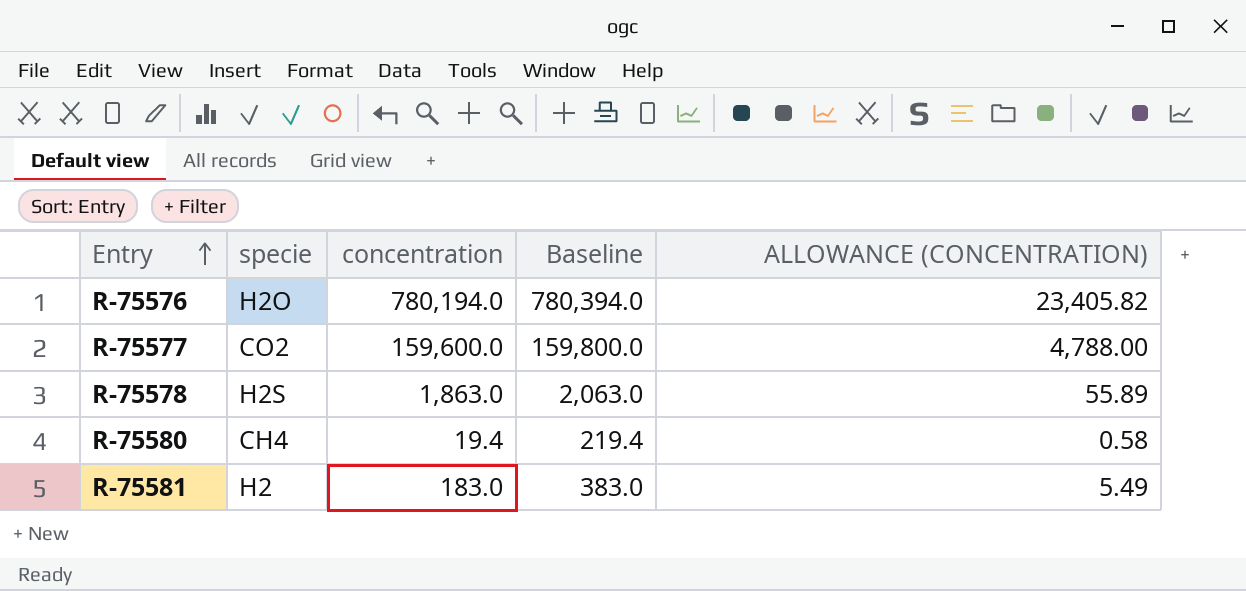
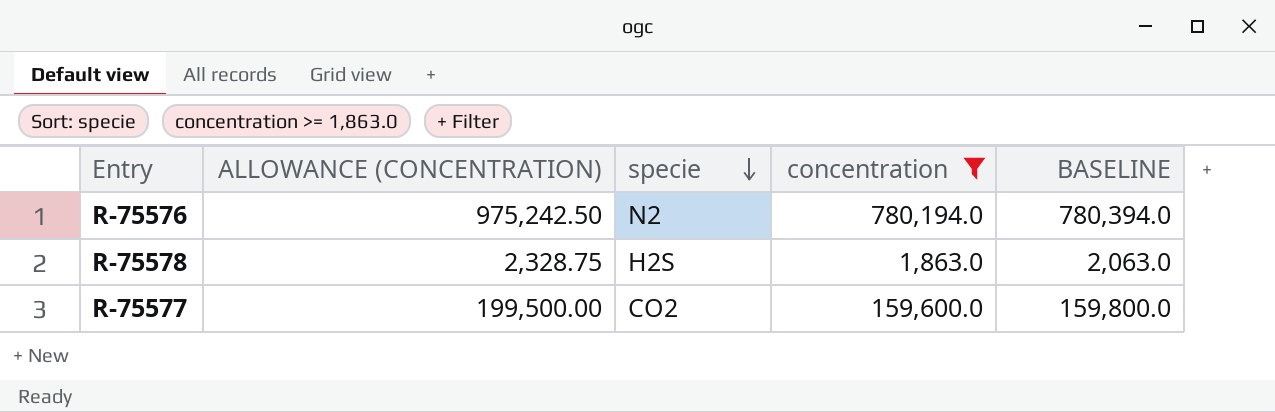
filter: none -> concentration >= 1,863.0
row order: Entry ascending -> specie descending
column ALLOWANCE (CONCENTRATION) | formula: [concentration] * 0.03 -> [concentration] * 1.25
column ALLOWANCE (CONCENTRATION) | position: 5 -> 2
column name: Baseline -> BASELINE
R-75576 | specie: H2O -> N2

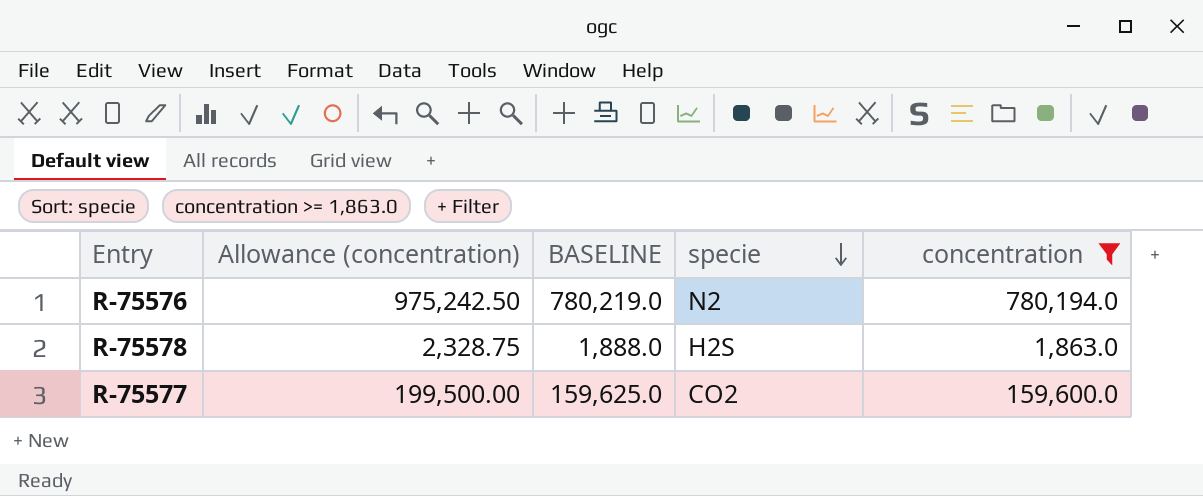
column name: ALLOWANCE (CONCENTRATION) -> Allowance (concentration)
column BASELINE | formula: [concentration] + 200 -> [concentration] + 25
column BASELINE | position: 5 -> 3

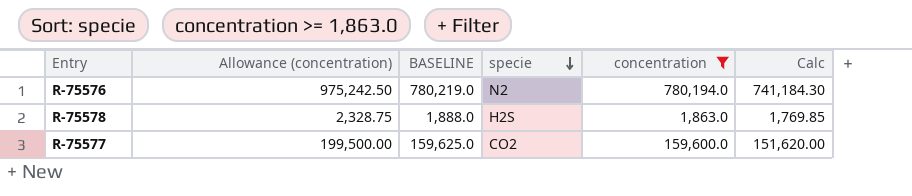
column Calc | formula: none -> [concentration] * 0.95

